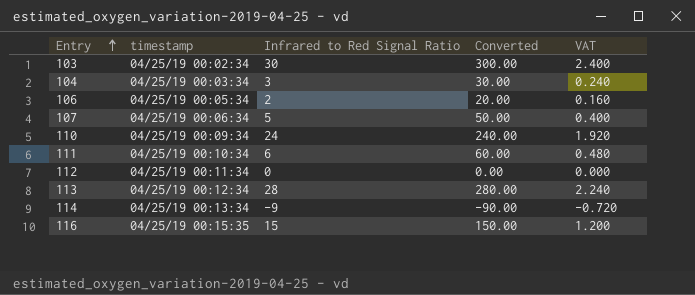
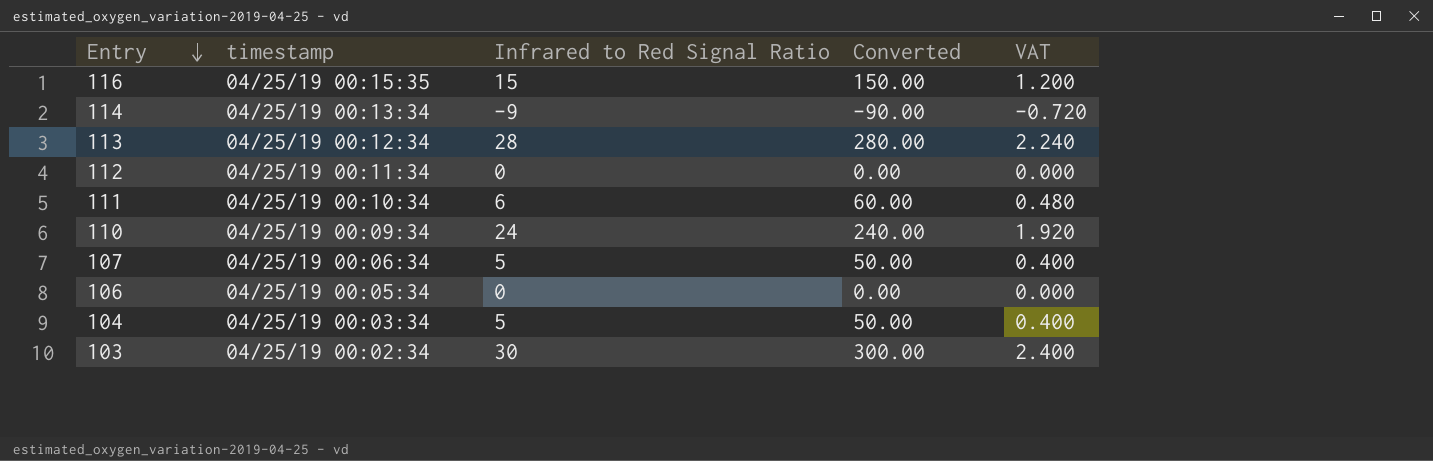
row order: Entry ascending -> Entry descending
106 | Infrared to Red Signal Ratio: 2 -> 0
106 | Converted: 20.00 -> 0.00
106 | VAT: 0.160 -> 0.000
104 | Infrared to Red Signal Ratio: 3 -> 5
104 | Converted: 30.00 -> 50.00
104 | VAT: 0.240 -> 0.400

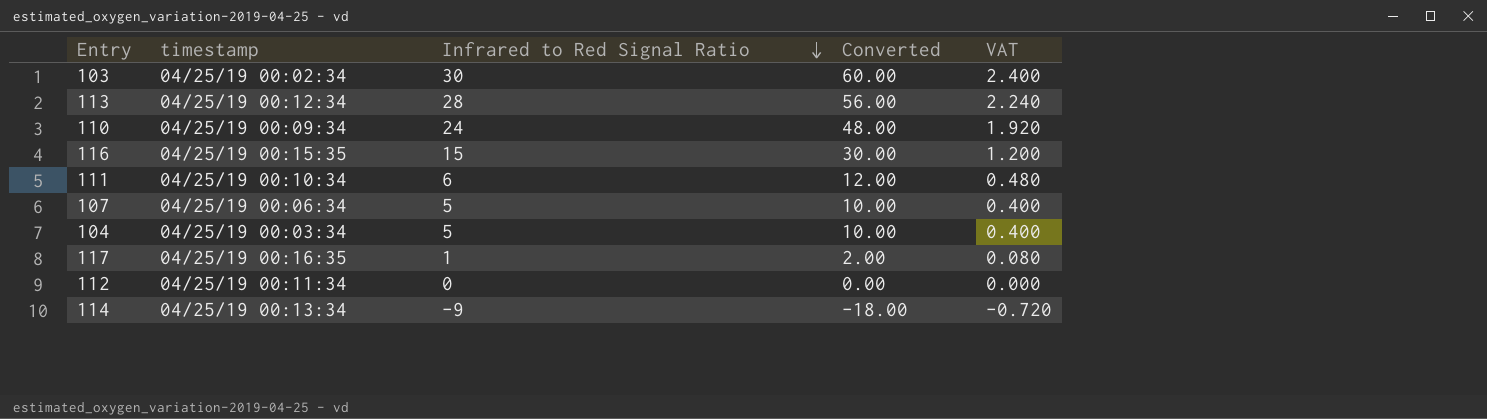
row order: Entry descending -> Infrared to Red Signal Ratio descending
column Converted | formula: [Infrared to Red Signal Ratio] * 10 -> [Infrared to Red Signal Ratio] * 2
row 106: 04/25/19 00:05:34 | 0 | 0.00 | 0.000 -> none
row 117: none -> 04/25/19 00:16:35 | 1 | 2.00 | 0.080

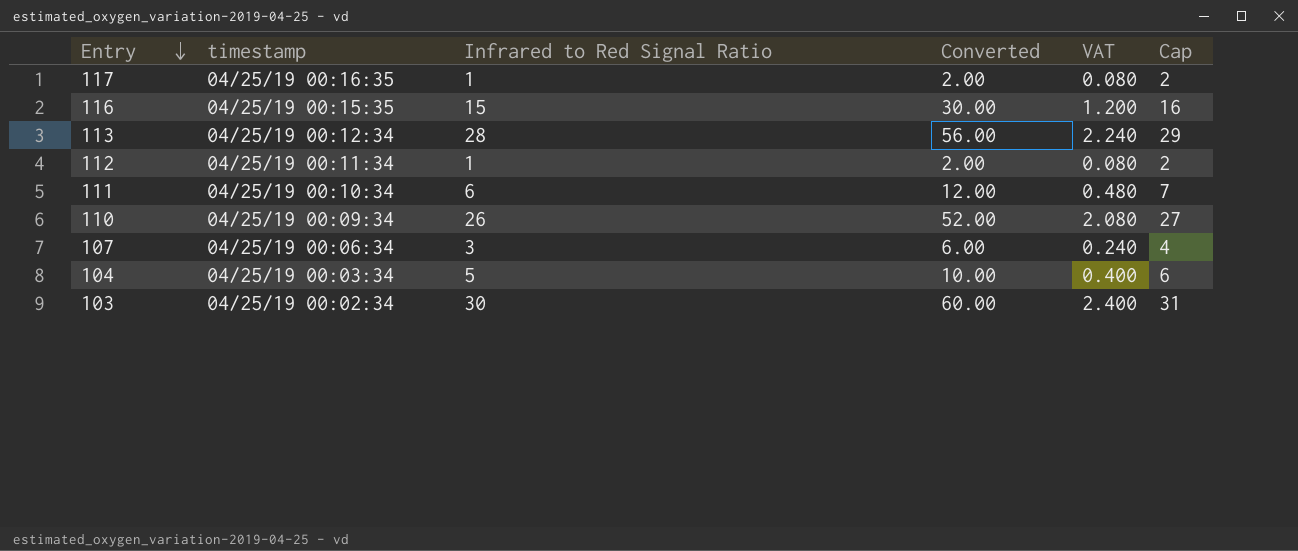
row order: Infrared to Red Signal Ratio descending -> Entry descending
column Cap | formula: none -> [Infrared to Red Signal Ratio] + 1
row 114: 04/25/19 00:13:34 | -9 | -18.00 | -0.720 -> none
112 | Infrared to Red Signal Ratio: 0 -> 1
112 | Converted: 0.00 -> 2.00
112 | VAT: 0.000 -> 0.080
110 | Infrared to Red Signal Ratio: 24 -> 26
110 | Converted: 48.00 -> 52.00
110 | VAT: 1.920 -> 2.080
107 | Infrared to Red Signal Ratio: 5 -> 3
107 | Converted: 10.00 -> 6.00
107 | VAT: 0.400 -> 0.240

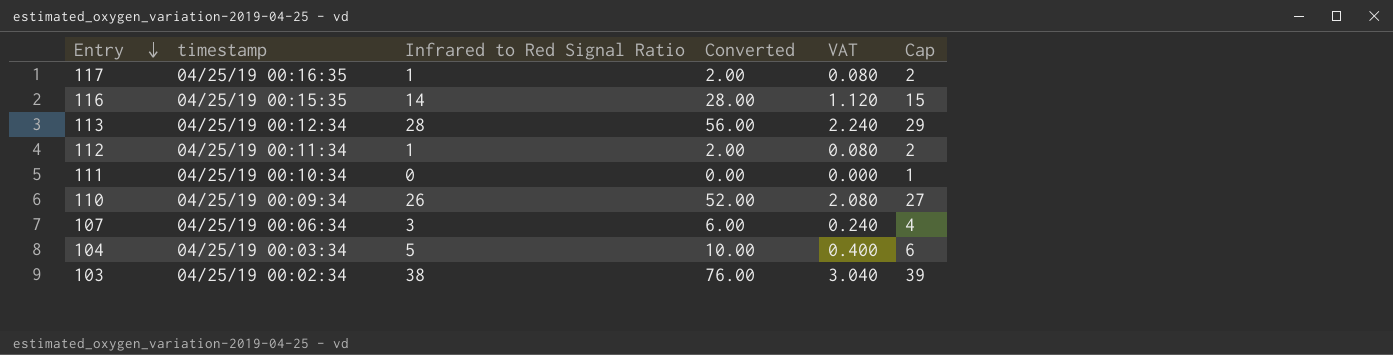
116 | Infrared to Red Signal Ratio: 15 -> 14
116 | Converted: 30.00 -> 28.00
116 | VAT: 1.200 -> 1.120
116 | Cap: 16 -> 15
111 | Infrared to Red Signal Ratio: 6 -> 0
111 | Converted: 12.00 -> 0.00
111 | VAT: 0.480 -> 0.000
111 | Cap: 7 -> 1
103 | Infrared to Red Signal Ratio: 30 -> 38
103 | Converted: 60.00 -> 76.00
103 | VAT: 2.400 -> 3.040
103 | Cap: 31 -> 39

